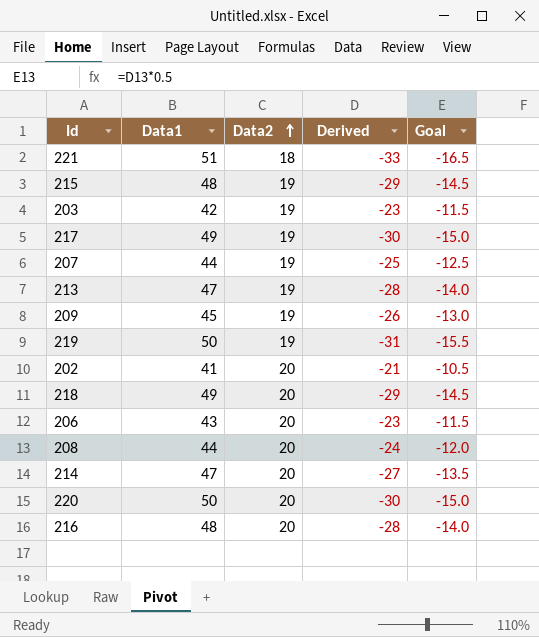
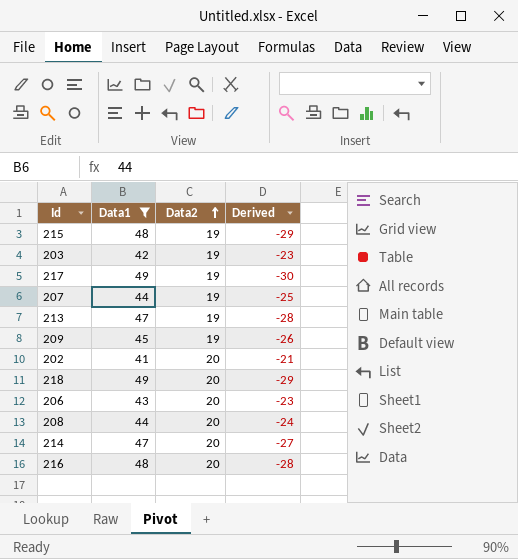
filter: none -> Data1 <= 49
column Goal | formula: [Derived] * 0.5 -> none

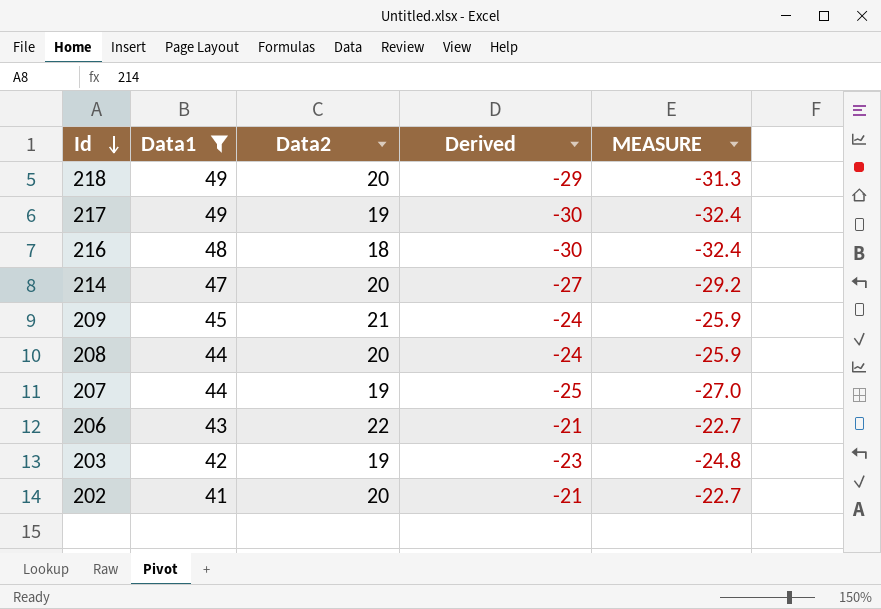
row order: Data2 ascending -> Id descending
column MEASURE | formula: none -> [Derived] * 1.08
row 215: 48 | 19 | -29 -> none
row 213: 47 | 19 | -28 -> none
216 | Data2: 20 -> 18
216 | Derived: -28 -> -30
209 | Data2: 19 -> 21
209 | Derived: -26 -> -24
206 | Data2: 20 -> 22
206 | Derived: -23 -> -21

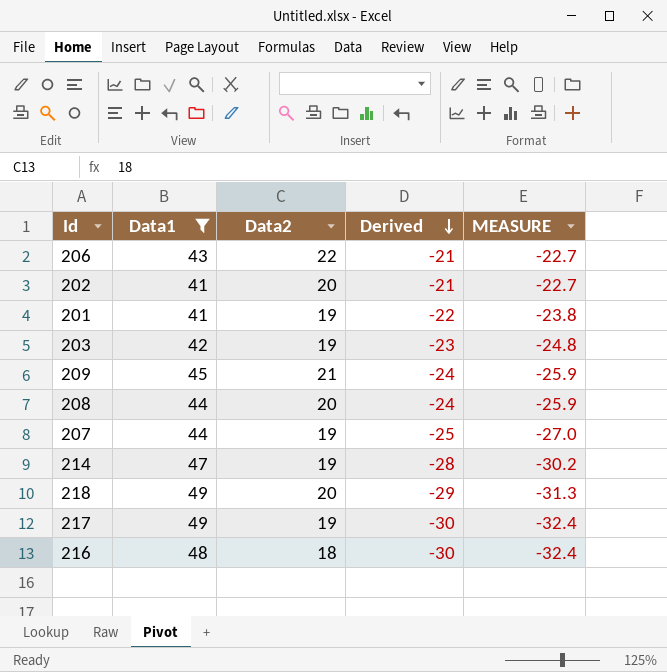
row order: Id descending -> Derived descending
row 201: none -> 41 | 19 | -22 | -23.8
214 | Data2: 20 -> 19
214 | Derived: -27 -> -28
214 | MEASURE: -29.2 -> -30.2

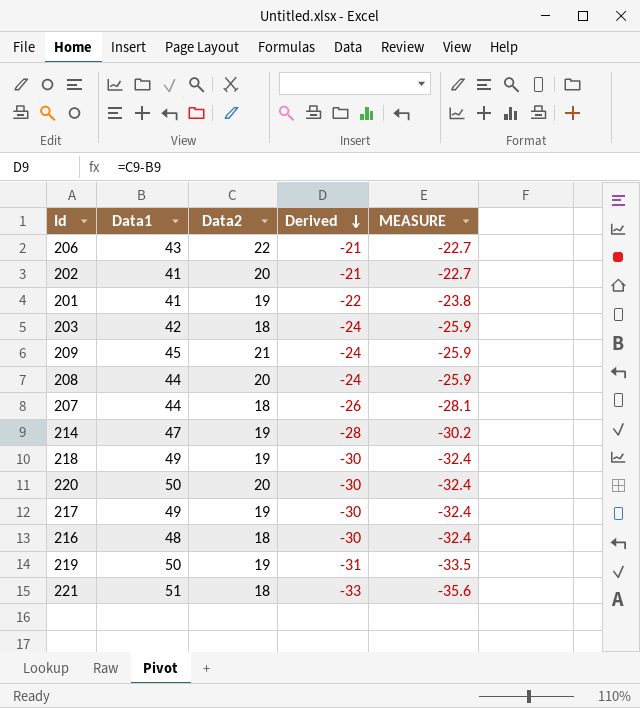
filter: Data1 <= 49 -> none
203 | Data2: 19 -> 18
203 | Derived: -23 -> -24
203 | MEASURE: -24.8 -> -25.9
207 | Data2: 19 -> 18
207 | Derived: -25 -> -26
207 | MEASURE: -27.0 -> -28.1
218 | Data2: 20 -> 19
218 | Derived: -29 -> -30
218 | MEASURE: -31.3 -> -32.4

